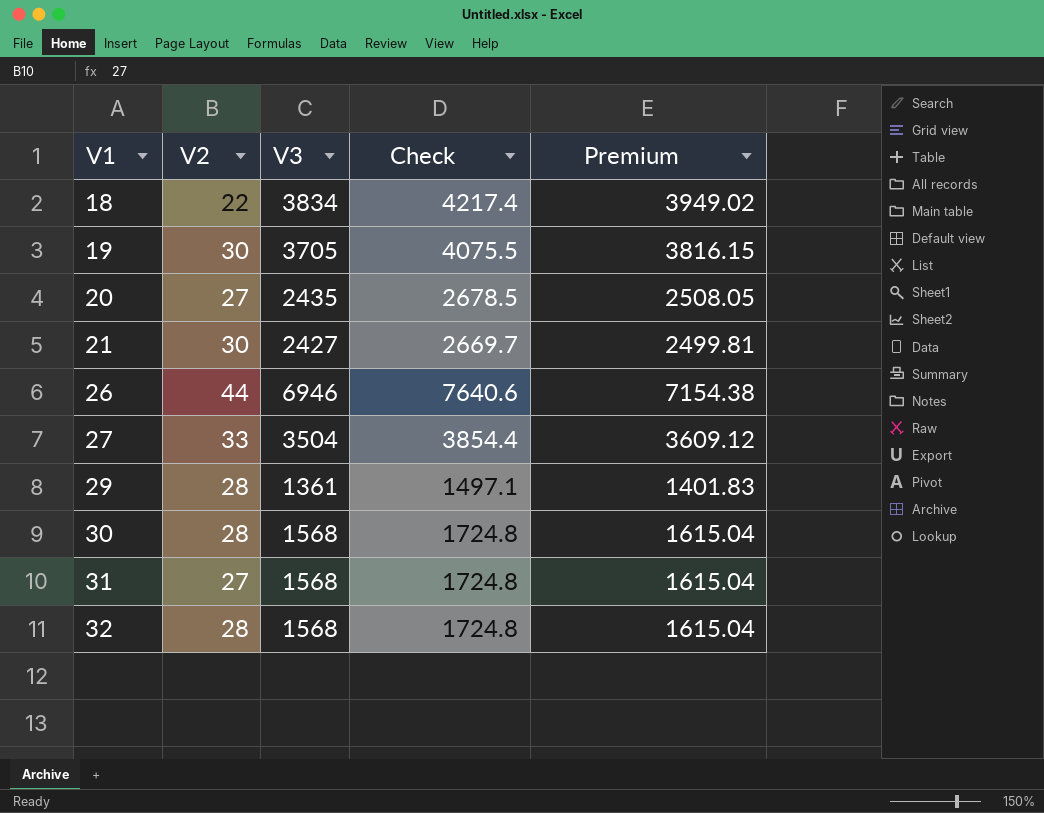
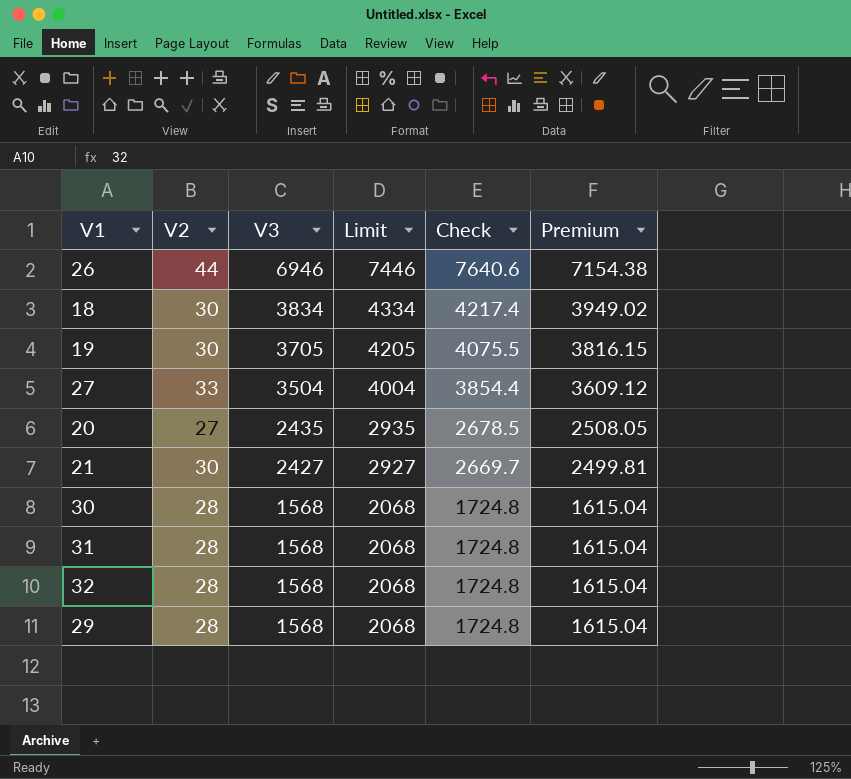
row order: V1 ascending -> V3 descending
column Limit | formula: none -> [V3] + 500
18 | V2: 22 -> 30
31 | V2: 27 -> 28
29 | V3: 1361 -> 1568
29 | Check: 1497.1 -> 1724.8
29 | Premium: 1401.83 -> 1615.04

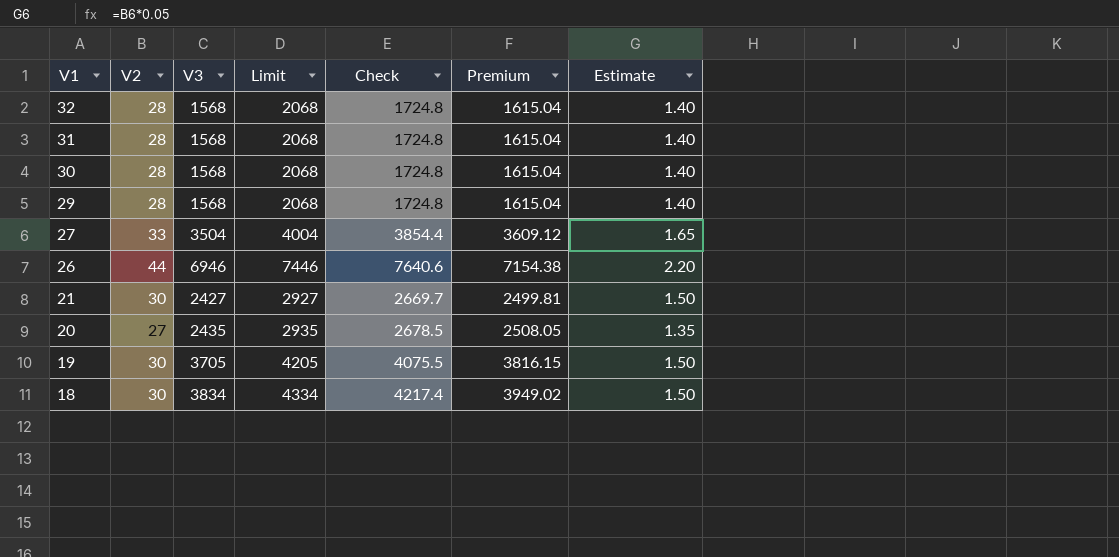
row order: V3 descending -> V1 descending
column Estimate | formula: none -> [V2] * 0.05

